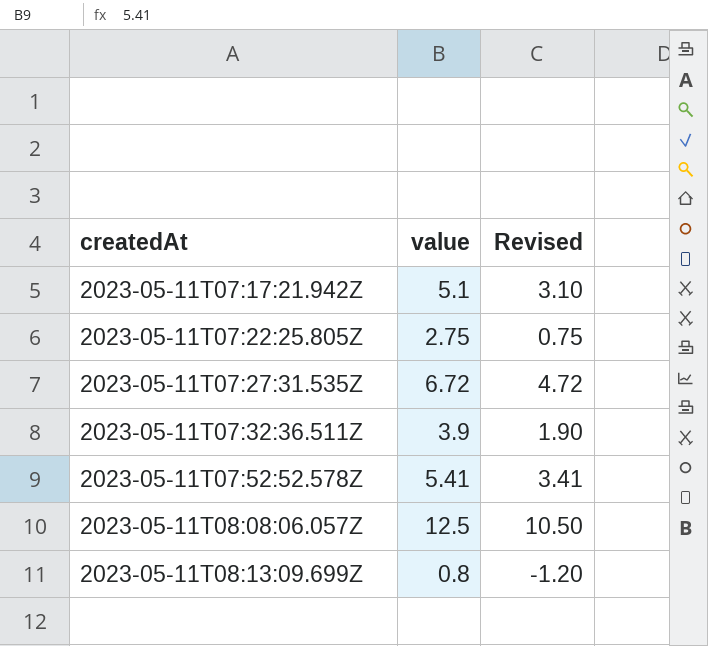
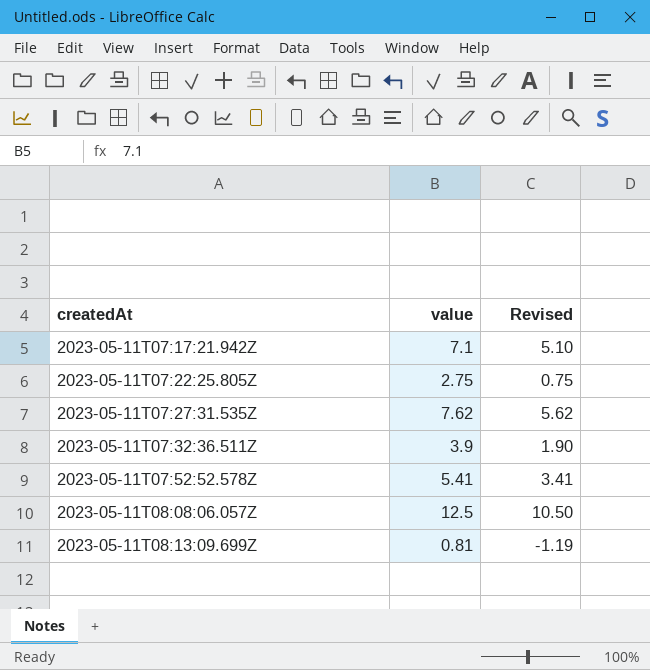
2023-05-11T07:17:21.942Z | value: 5.1 -> 7.1
2023-05-11T07:17:21.942Z | Revised: 3.10 -> 5.10
2023-05-11T07:27:31.535Z | value: 6.72 -> 7.62
2023-05-11T07:27:31.535Z | Revised: 4.72 -> 5.62
2023-05-11T08:13:09.699Z | value: 0.8 -> 0.81
2023-05-11T08:13:09.699Z | Revised: -1.20 -> -1.19

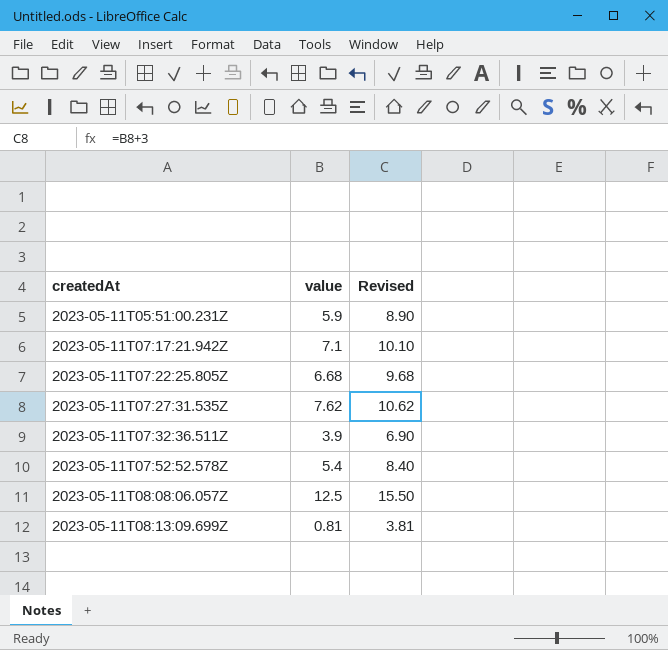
column Revised | formula: [value] - 2 -> [value] + 3
row 2023-05-11T05:51:00.231Z: none -> 5.9 | 8.90
2023-05-11T07:22:25.805Z | value: 2.75 -> 6.68
2023-05-11T07:52:52.578Z | value: 5.41 -> 5.4

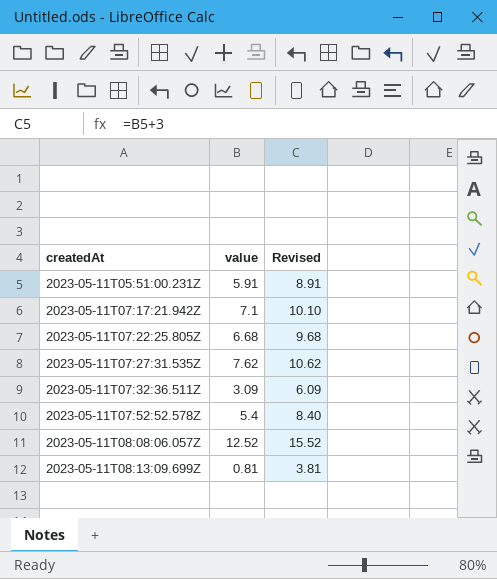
2023-05-11T05:51:00.231Z | value: 5.9 -> 5.91
2023-05-11T05:51:00.231Z | Revised: 8.90 -> 8.91
2023-05-11T07:32:36.511Z | value: 3.9 -> 3.09
2023-05-11T07:32:36.511Z | Revised: 6.90 -> 6.09
2023-05-11T08:08:06.057Z | value: 12.5 -> 12.52
2023-05-11T08:08:06.057Z | Revised: 15.50 -> 15.52

